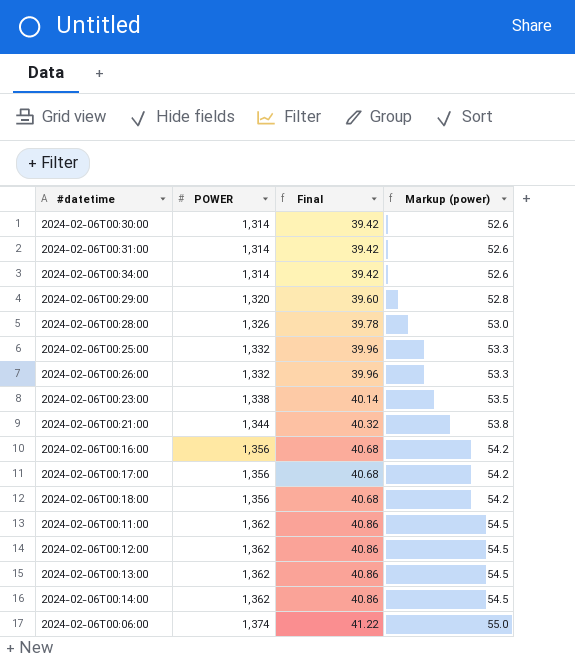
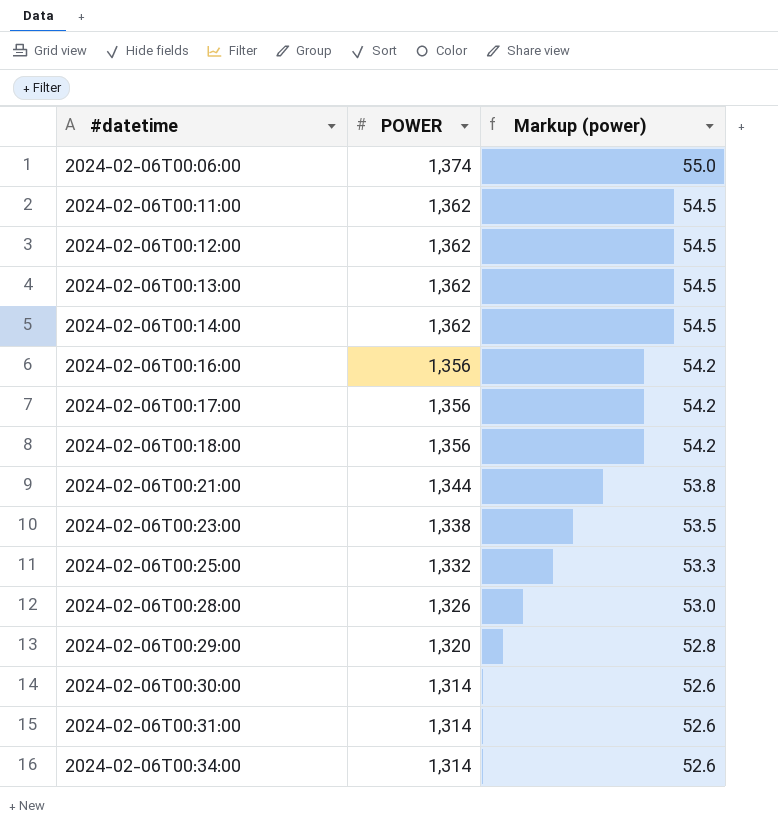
row order: POWER ascending -> #datetime ascending
column Final | formula: [POWER] * 0.03 -> none
row 2024-02-06T00:26:00: 1,332 | 39.96 | 53.3 -> none

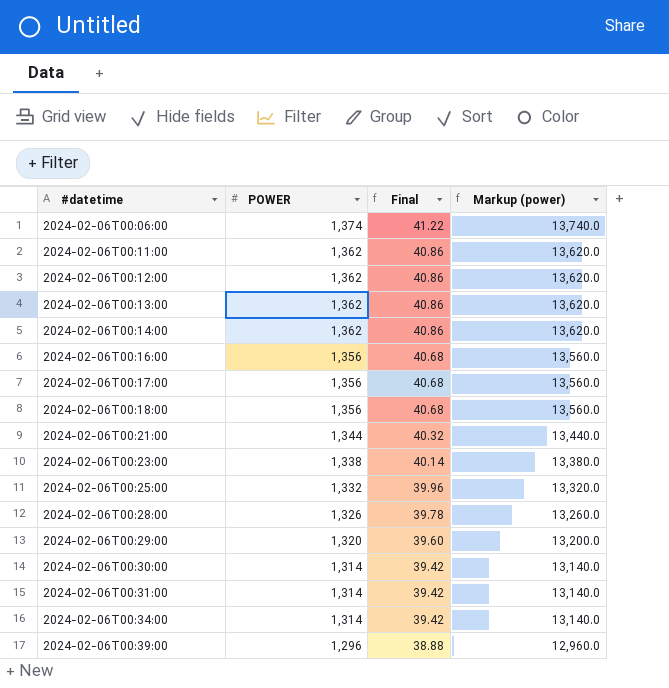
column Final | formula: none -> [POWER] * 0.03
column Markup (power) | formula: [POWER] * 0.04 -> [POWER] * 10
row 2024-02-06T00:39:00: none -> 1,296 | 38.88 | 12,960.0

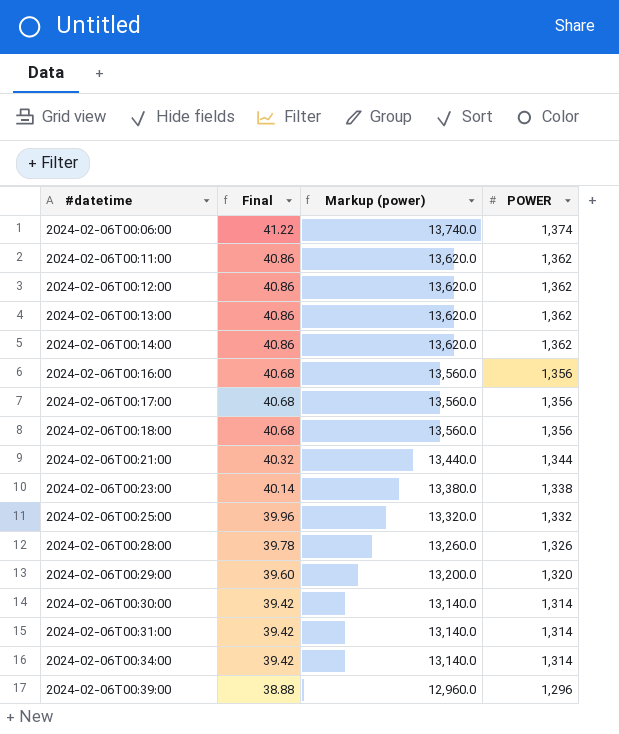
column POWER | position: 2 -> 4

